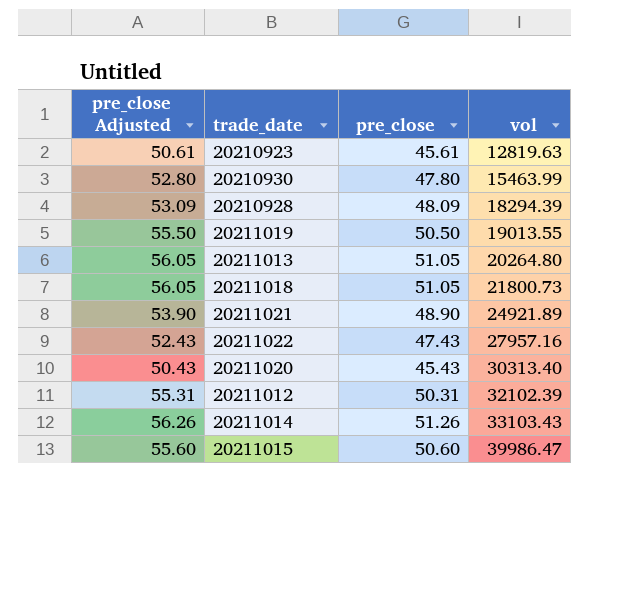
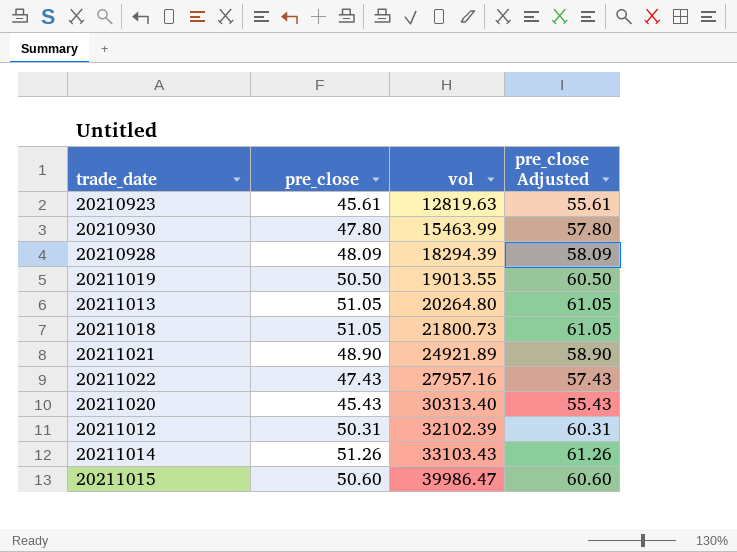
column pre_close Adjusted | formula: [pre_close] + 5 -> [pre_close] + 10
column pre_close Adjusted | position: 1 -> 4

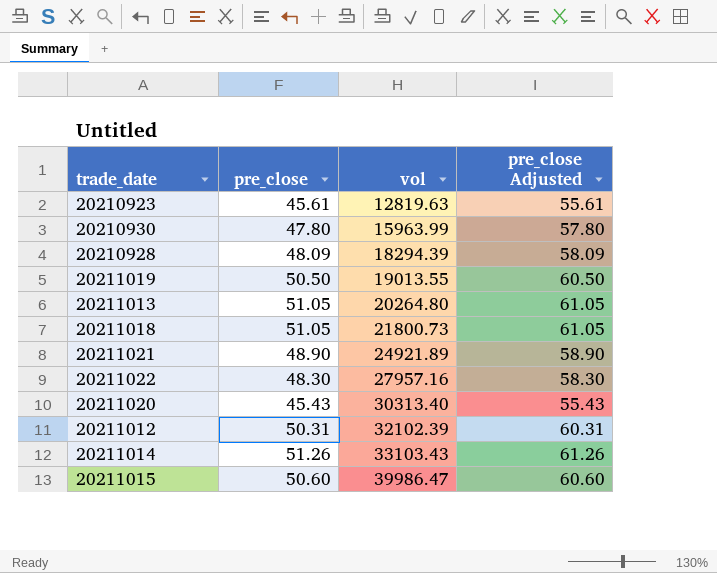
20210930 | vol: 15463.99 -> 15963.99
20211022 | pre_close: 47.43 -> 48.30
20211022 | pre_close Adjusted: 57.43 -> 58.30

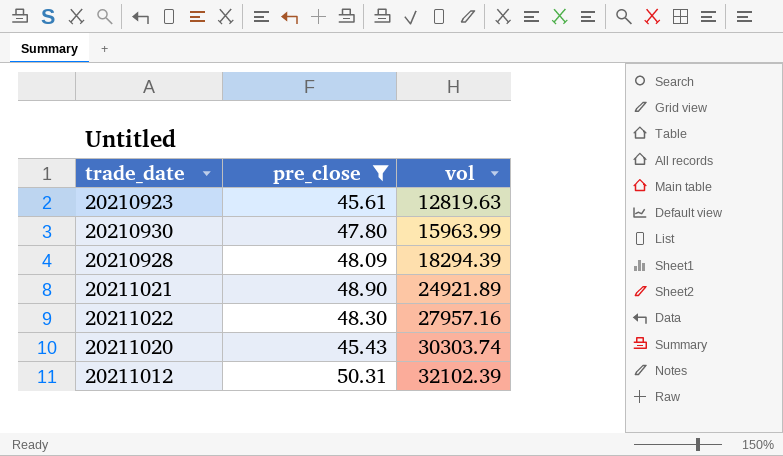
filter: none -> pre_close <= 50.31
column pre_close Adjusted | formula: [pre_close] + 10 -> none
20211020 | vol: 30313.40 -> 30303.74

